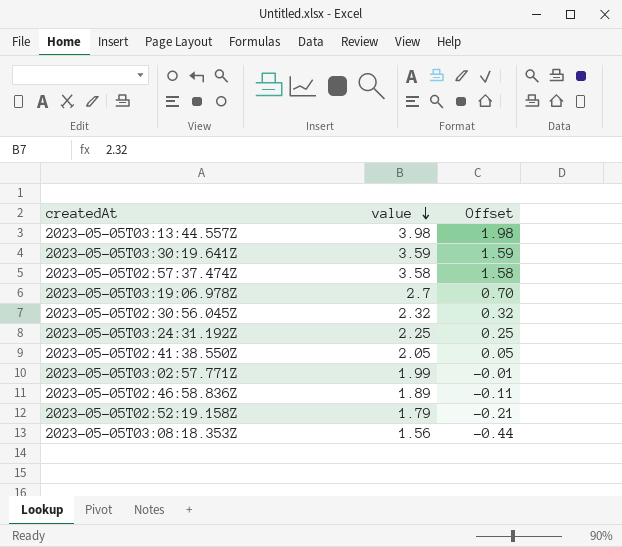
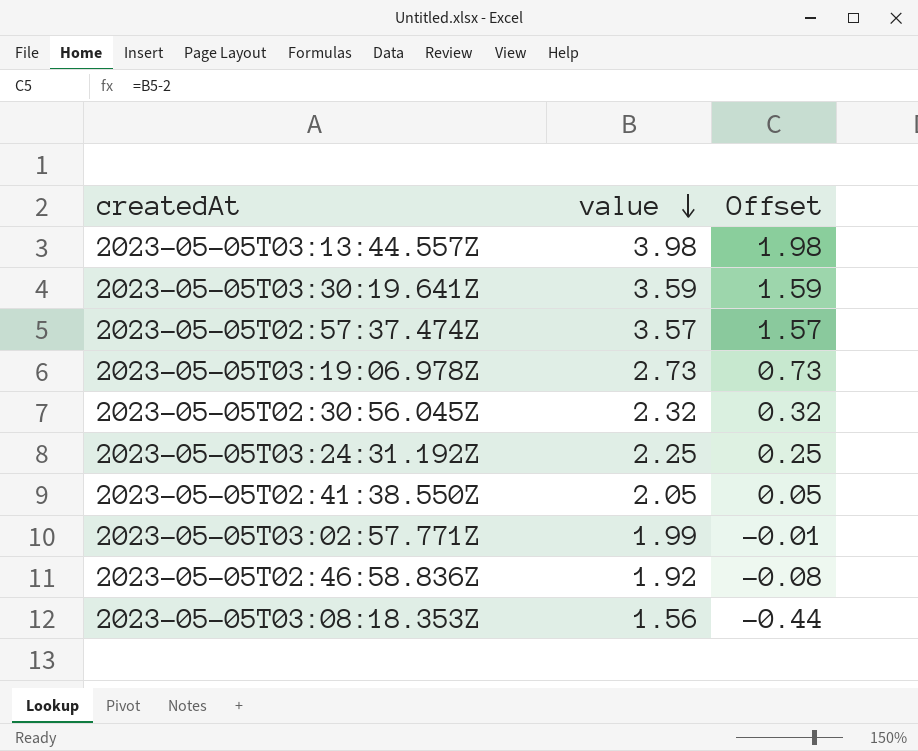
row 2023-05-05T02:52:19.158Z: 1.79 | -0.21 -> none
2023-05-05T02:57:37.474Z | value: 3.58 -> 3.57
2023-05-05T02:57:37.474Z | Offset: 1.58 -> 1.57
2023-05-05T03:19:06.978Z | value: 2.7 -> 2.73
2023-05-05T03:19:06.978Z | Offset: 0.70 -> 0.73
2023-05-05T02:46:58.836Z | value: 1.89 -> 1.92
2023-05-05T02:46:58.836Z | Offset: -0.11 -> -0.08

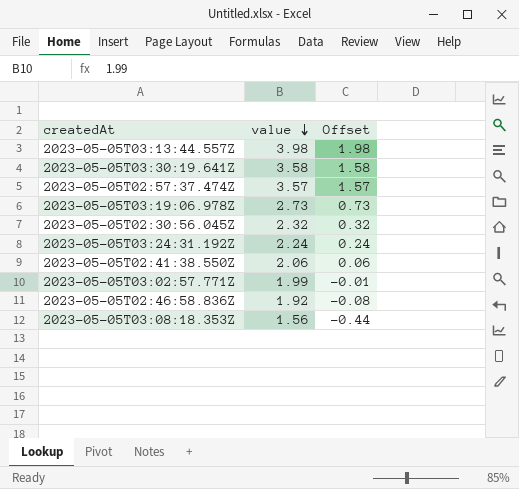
2023-05-05T03:30:19.641Z | value: 3.59 -> 3.58
2023-05-05T03:30:19.641Z | Offset: 1.59 -> 1.58
2023-05-05T03:24:31.192Z | value: 2.25 -> 2.24
2023-05-05T03:24:31.192Z | Offset: 0.25 -> 0.24
2023-05-05T02:41:38.550Z | value: 2.05 -> 2.06
2023-05-05T02:41:38.550Z | Offset: 0.05 -> 0.06

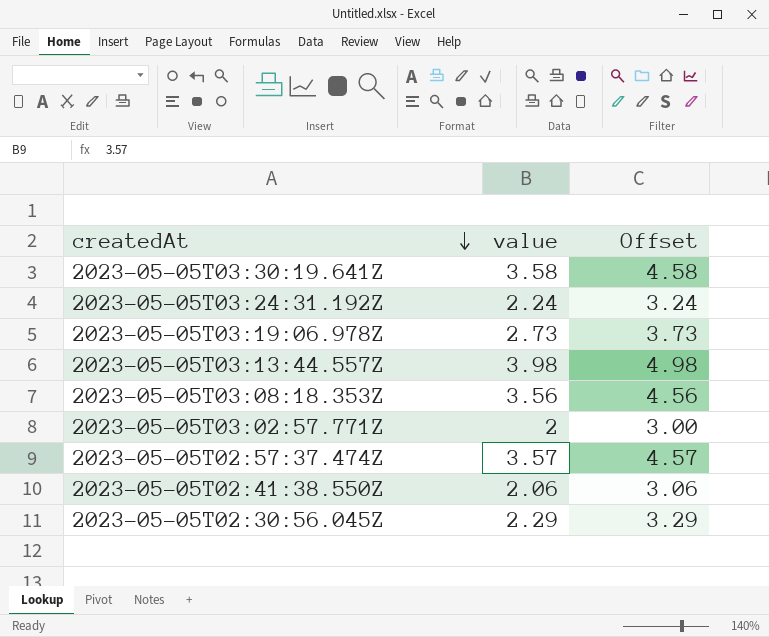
row order: value descending -> createdAt descending
column Offset | formula: [value] - 2 -> [value] + 1
row 2023-05-05T02:46:58.836Z: 1.92 | -0.08 -> none
2023-05-05T03:08:18.353Z | value: 1.56 -> 3.56
2023-05-05T03:02:57.771Z | value: 1.99 -> 2
2023-05-05T02:30:56.045Z | value: 2.32 -> 2.29

